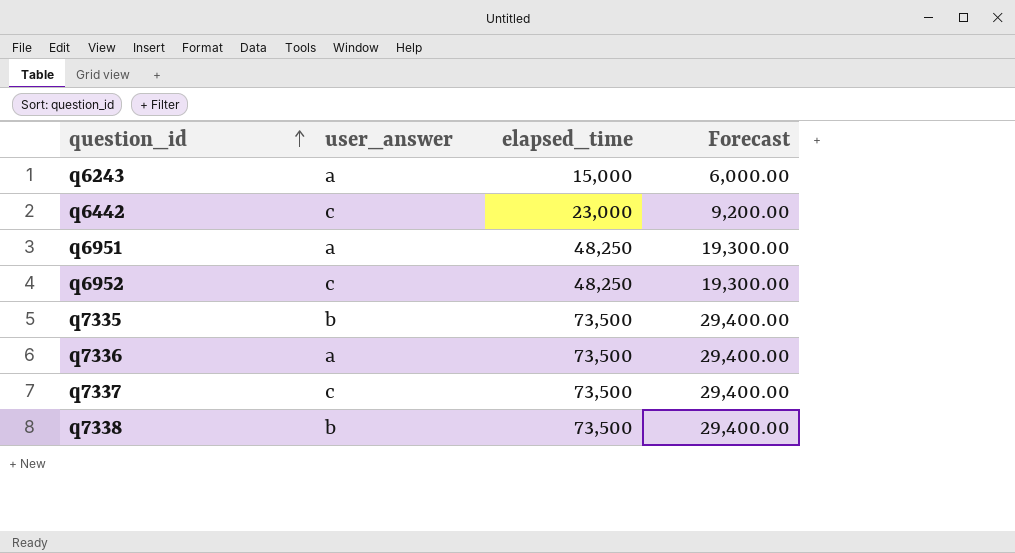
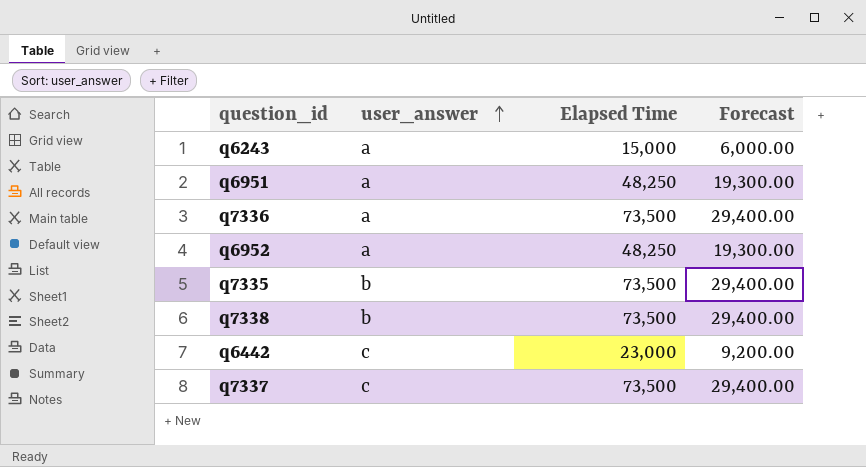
row order: question_id ascending -> user_answer ascending
column name: elapsed_time -> Elapsed Time
q6952 | user_answer: c -> a

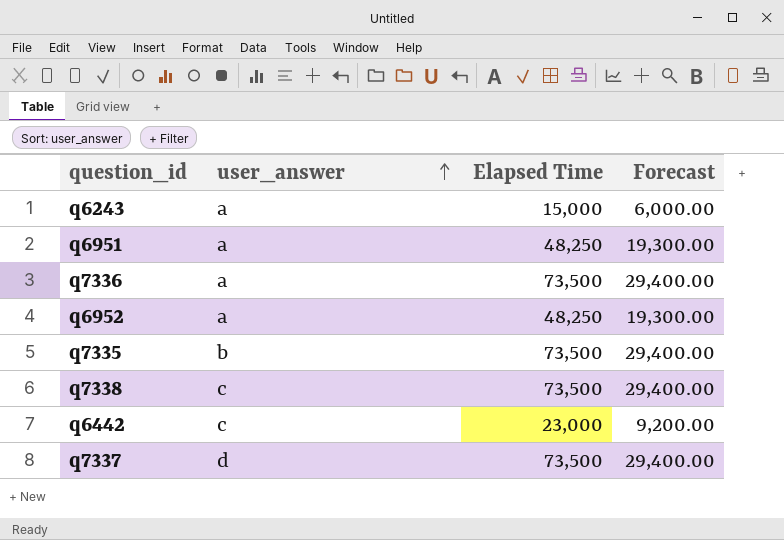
q7338 | user_answer: b -> c
q7337 | user_answer: c -> d

